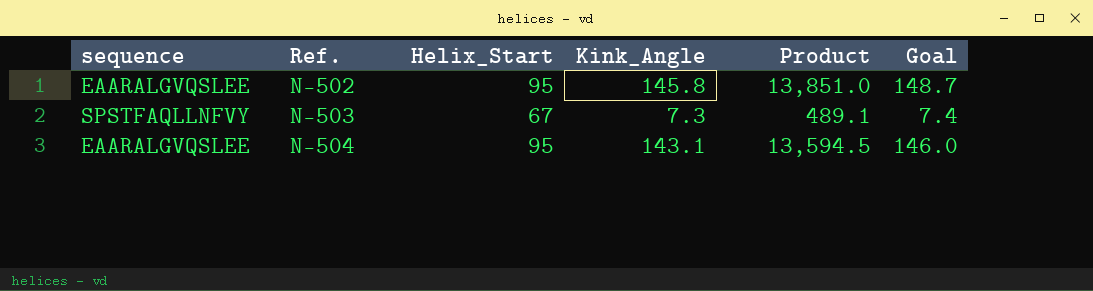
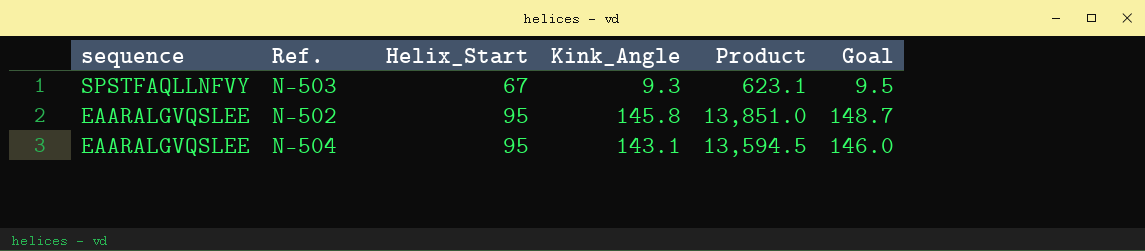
row order: Ref. ascending -> sequence descending
N-503 | Kink_Angle: 7.3 -> 9.3
N-503 | Product: 489.1 -> 623.1
N-503 | Goal: 7.4 -> 9.5

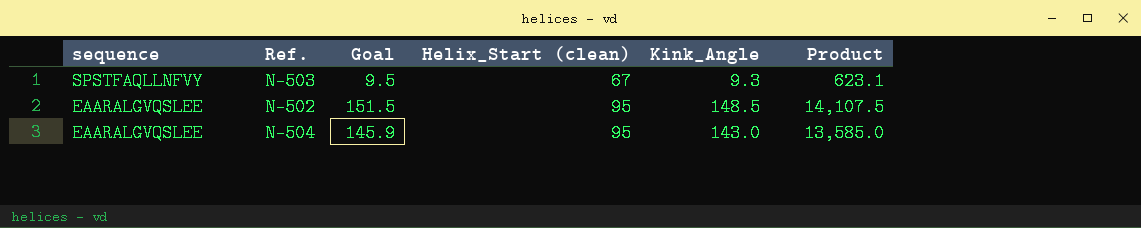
column Goal | position: 6 -> 3
column name: Helix_Start -> Helix_Start (clean)
N-502 | Goal: 148.7 -> 151.5
N-502 | Kink_Angle: 145.8 -> 148.5
N-502 | Product: 13,851.0 -> 14,107.5
N-504 | Goal: 146.0 -> 145.9
N-504 | Kink_Angle: 143.1 -> 143.0
N-504 | Product: 13,594.5 -> 13,585.0

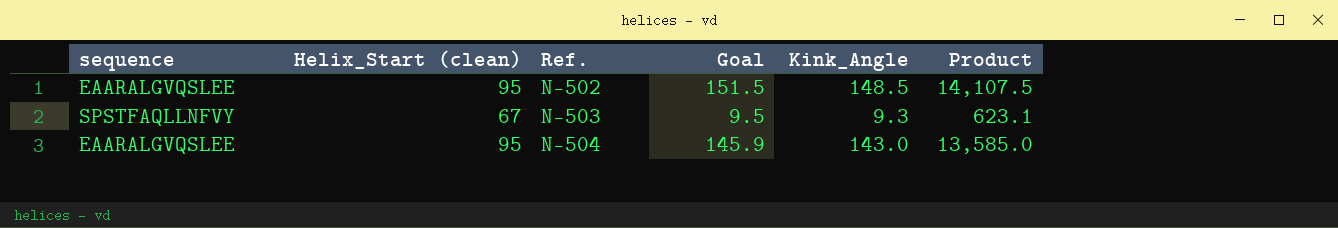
row order: sequence descending -> Ref. ascending
column Helix_Start (clean) | position: 4 -> 2

